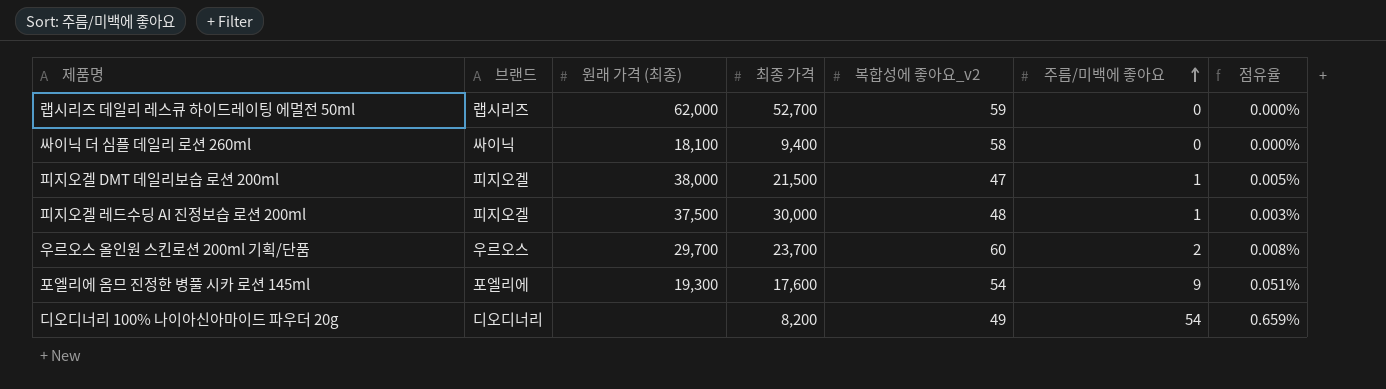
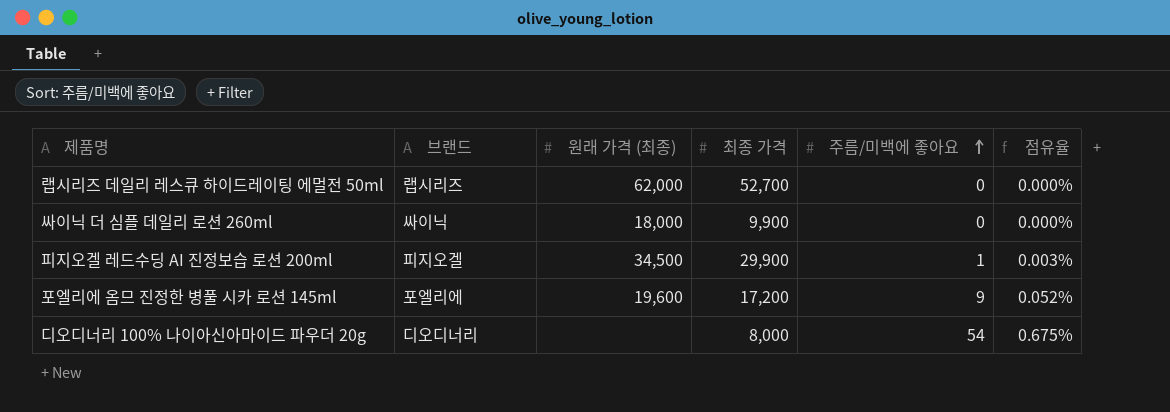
column 복합성에 좋아요_v2 | position: 5 -> none
row 피지오겔 DMT 데일리보습 로션 200ml: 피지오겔 | 38,000 | 21,500 | 47 | 1 | 0.005% -> none
row 우르오스 올인원 스킨로션 200ml 기획/단품: 우르오스 | 29,700 | 23,700 | 60 | 2 | 0.008% -> none
싸이닉 더 심플 데일리 로션 260ml | 원래 가격 (최종): 18,100 -> 18,000
싸이닉 더 심플 데일리 로션 260ml | 최종 가격: 9,400 -> 9,900
피지오겔 레드수딩 AI 진정보습 로션 200ml | 원래 가격 (최종): 37,500 -> 34,500
피지오겔 레드수딩 AI 진정보습 로션 200ml | 최종 가격: 30,000 -> 29,900
포엘리에 옴므 진정한 병풀 시카 로션 145ml | 원래 가격 (최종): 19,300 -> 19,600
포엘리에 옴므 진정한 병풀 시카 로션 145ml | 최종 가격: 17,600 -> 17,200
포엘리에 옴므 진정한 병풀 시카 로션 145ml | 점유율: 0.051% -> 0.052%
디오디너리 100% 나이아신아마이드 파우더 20g | 최종 가격: 8,200 -> 8,000
디오디너리 100% 나이아신아마이드 파우더 20g | 점유율: 0.659% -> 0.675%

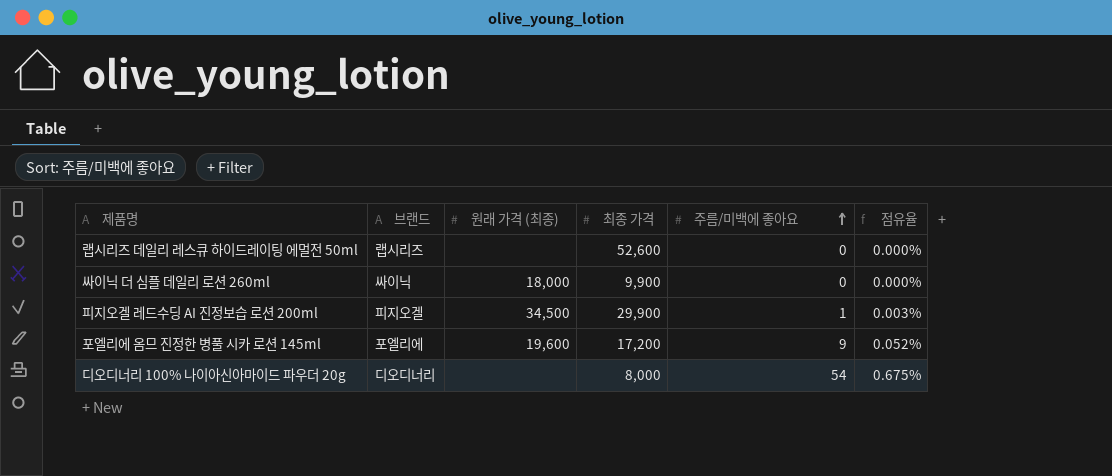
랩시리즈 데일리 레스큐 하이드레이팅 에멀전 50ml | 원래 가격 (최종): 62,000 -> none
랩시리즈 데일리 레스큐 하이드레이팅 에멀전 50ml | 최종 가격: 52,700 -> 52,600

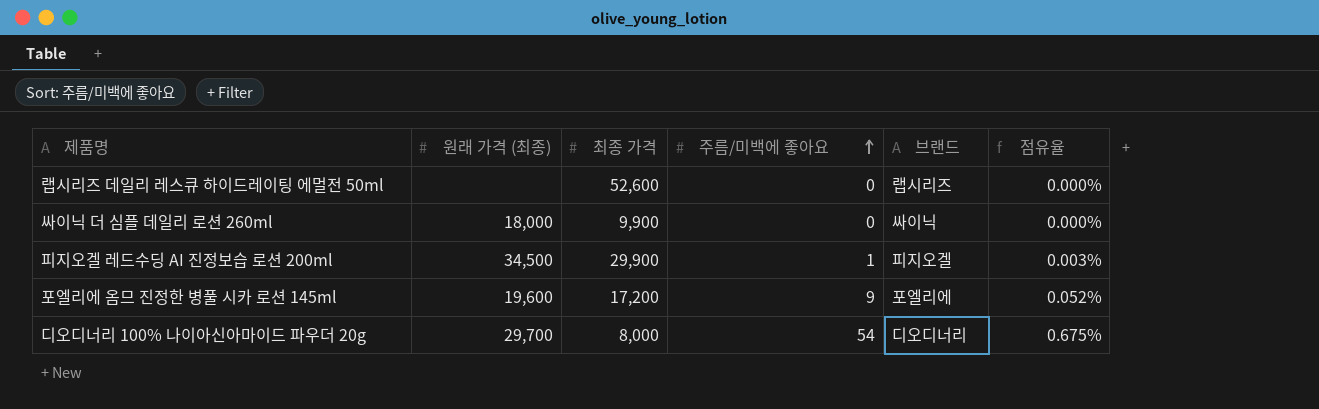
column 브랜드 | position: 2 -> 5
디오디너리 100% 나이아신아마이드 파우더 20g | 원래 가격 (최종): none -> 29,700

